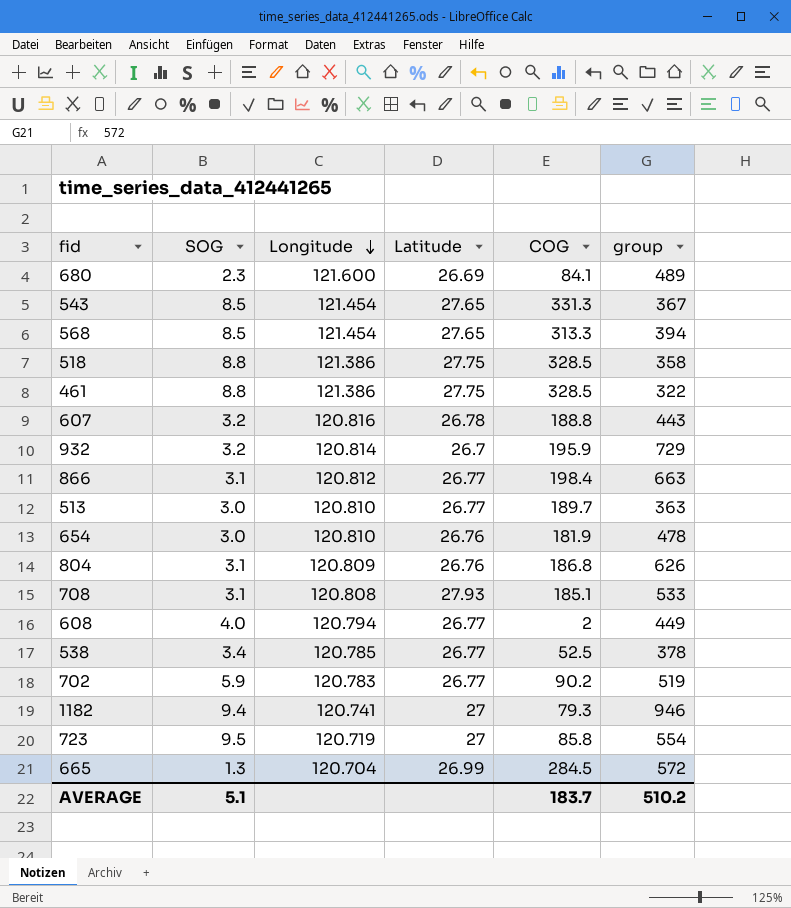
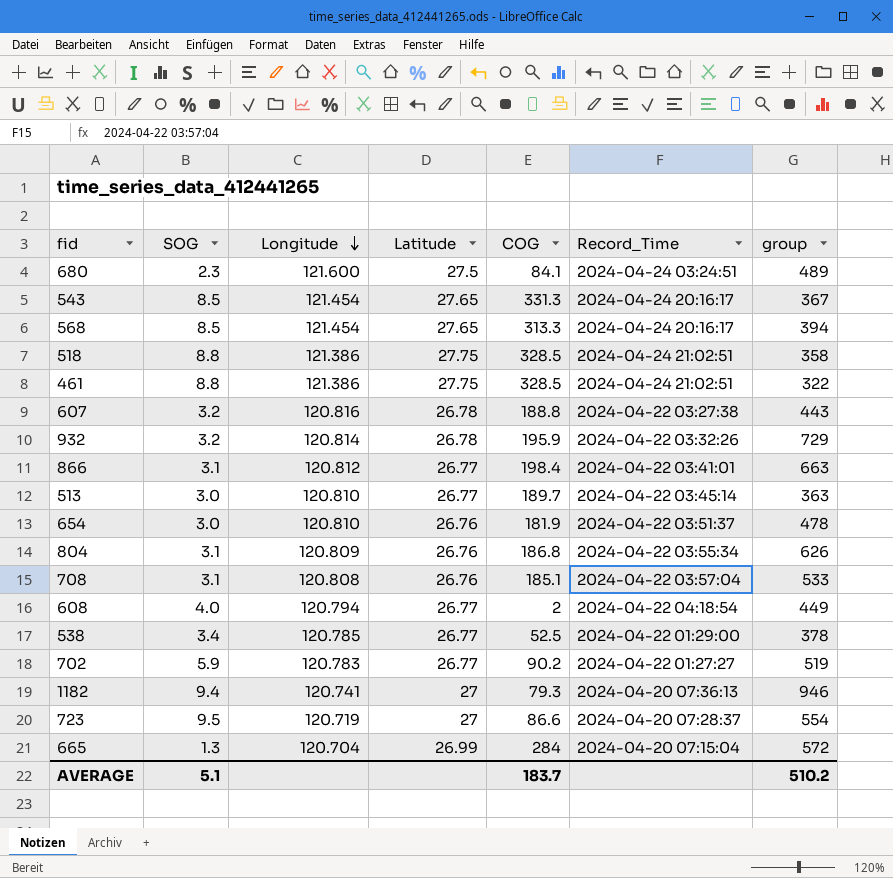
column Record_Time | position: none -> 6
680 | Latitude: 26.69 -> 27.5
932 | Latitude: 26.7 -> 26.78
708 | Latitude: 27.93 -> 26.76
723 | COG: 85.8 -> 86.6
665 | COG: 284.5 -> 284

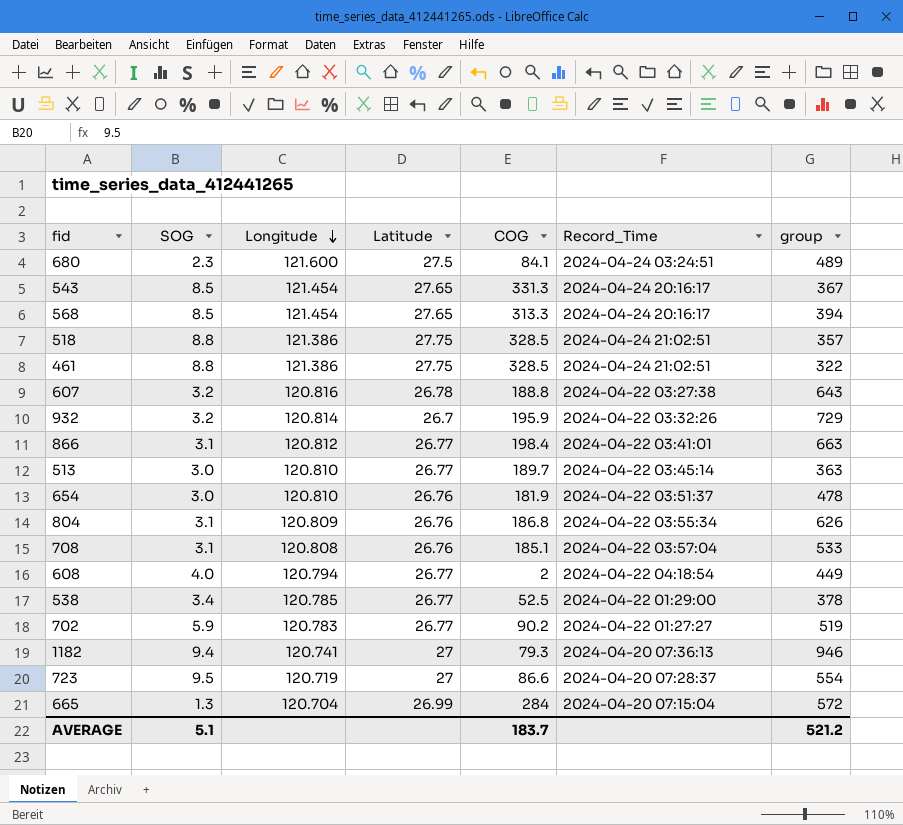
518 | group: 358 -> 357
607 | group: 443 -> 643
932 | Latitude: 26.78 -> 26.7
AVERAGE | group: 510.2 -> 521.2

